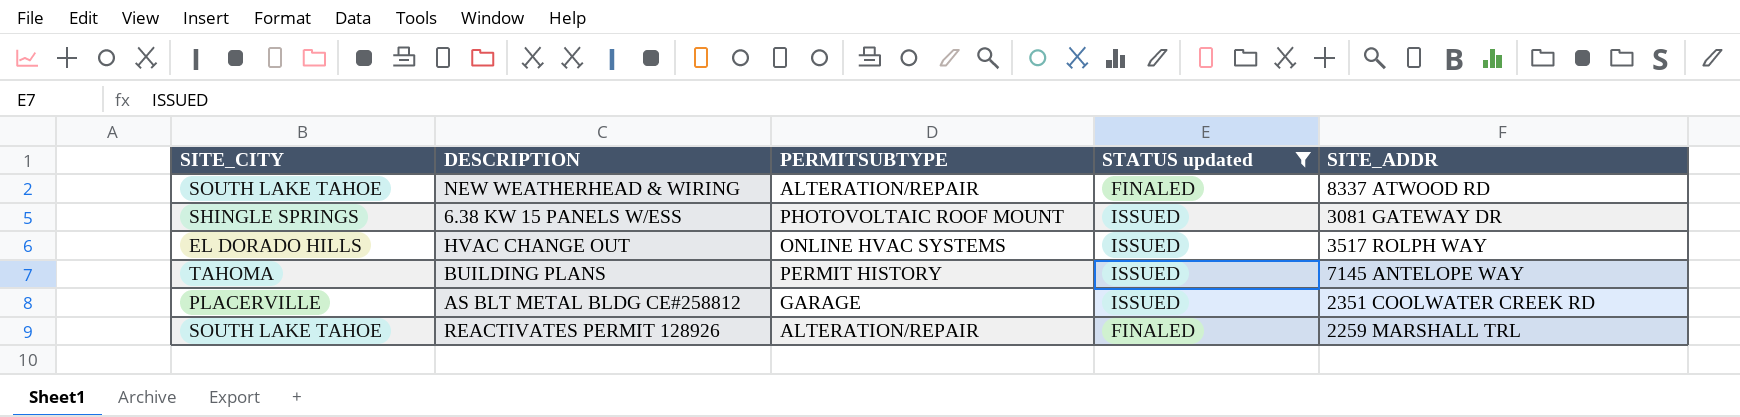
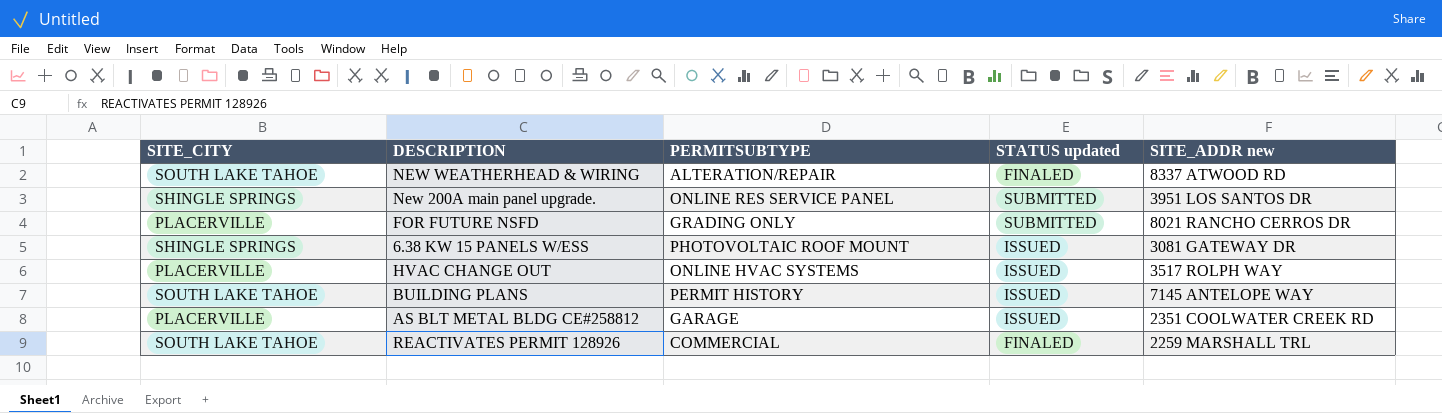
filter: STATUS updated != SUBMITTED -> none
column name: SITE_ADDR -> SITE_ADDR new
HVAC CHANGE OUT | SITE_CITY: EL DORADO HILLS -> PLACERVILLE
BUILDING PLANS | SITE_CITY: TAHOMA -> SOUTH LAKE TAHOE
REACTIVATES PERMIT 128926 | PERMITSUBTYPE: ALTERATION/REPAIR -> COMMERCIAL

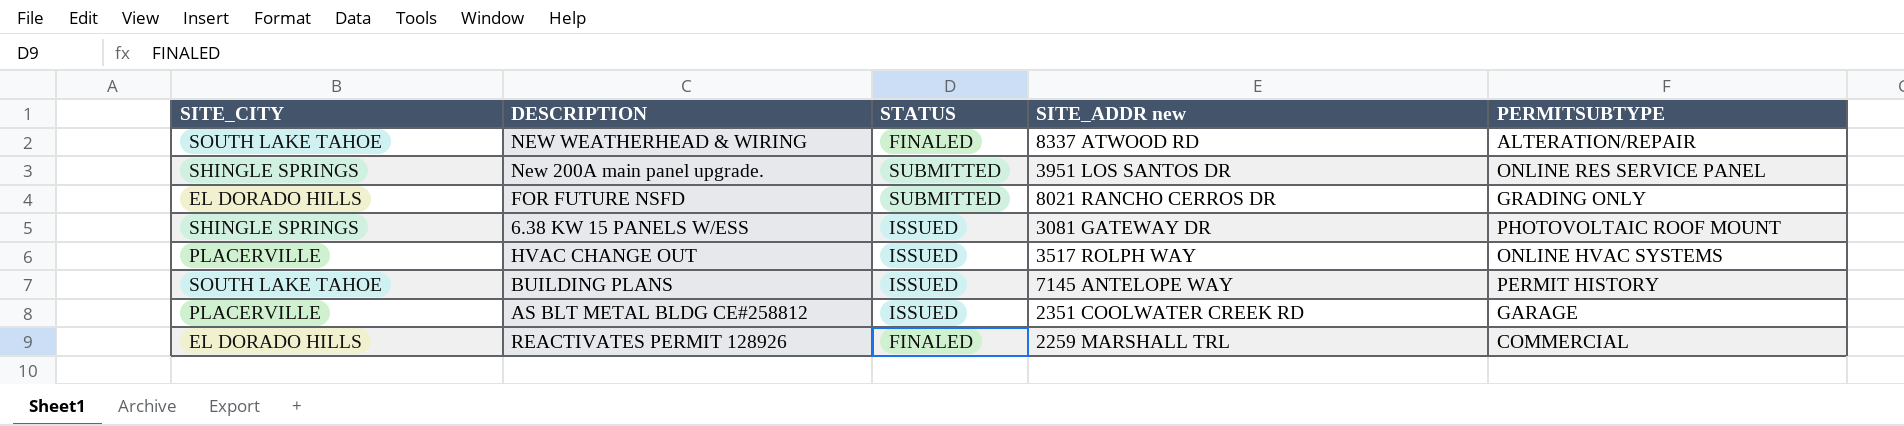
column name: STATUS updated -> STATUS
column PERMITSUBTYPE | position: 3 -> 5
FOR FUTURE NSFD | SITE_CITY: PLACERVILLE -> EL DORADO HILLS
REACTIVATES PERMIT 128926 | SITE_CITY: SOUTH LAKE TAHOE -> EL DORADO HILLS

